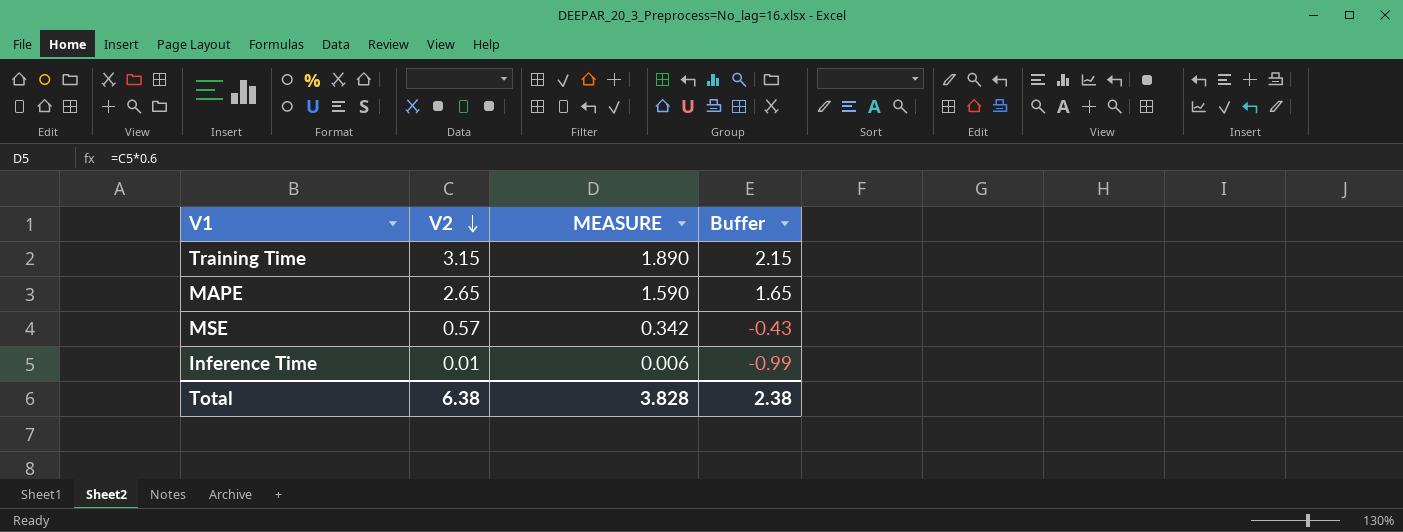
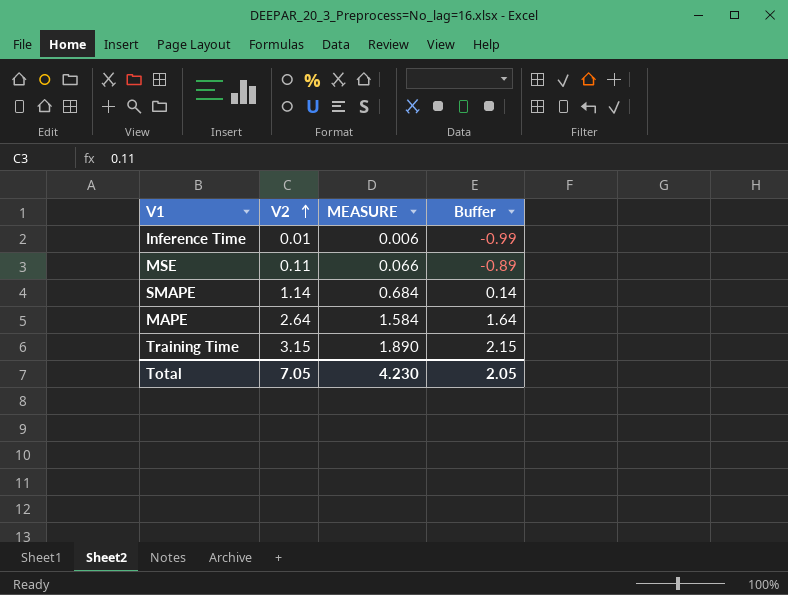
row order: V2 descending -> V2 ascending
MSE | V2: 0.57 -> 0.11
MSE | MEASURE: 0.342 -> 0.066
MSE | Buffer: -0.43 -> -0.89
row SMAPE: none -> 1.14 | 0.684 | 0.14
MAPE | V2: 2.65 -> 2.64
MAPE | MEASURE: 1.590 -> 1.584
MAPE | Buffer: 1.65 -> 1.64
Total | V2: 6.38 -> 7.05
Total | MEASURE: 3.828 -> 4.230
Total | Buffer: 2.38 -> 2.05

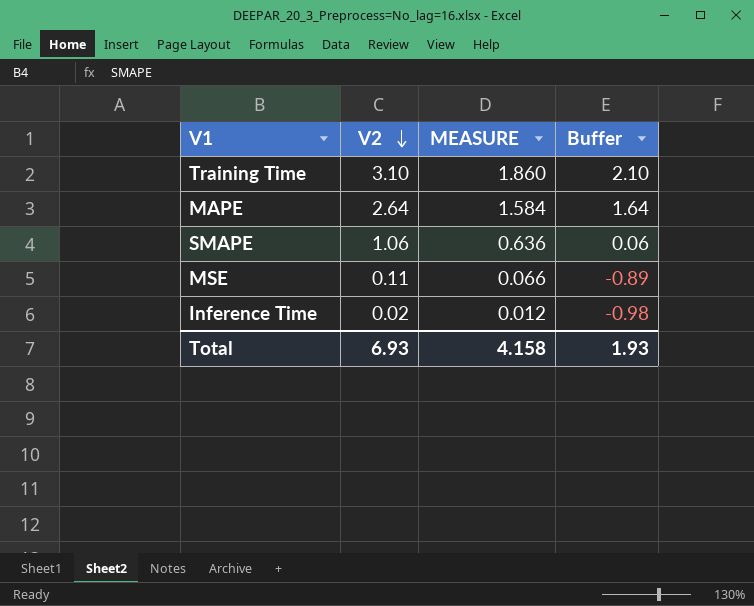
row order: V2 ascending -> V2 descending
Training Time | V2: 3.15 -> 3.10
Training Time | MEASURE: 1.890 -> 1.860
Training Time | Buffer: 2.15 -> 2.10
SMAPE | V2: 1.14 -> 1.06
SMAPE | MEASURE: 0.684 -> 0.636
SMAPE | Buffer: 0.14 -> 0.06
Inference Time | V2: 0.01 -> 0.02
Inference Time | MEASURE: 0.006 -> 0.012
Inference Time | Buffer: -0.99 -> -0.98
Total | V2: 7.05 -> 6.93
Total | MEASURE: 4.230 -> 4.158
Total | Buffer: 2.05 -> 1.93

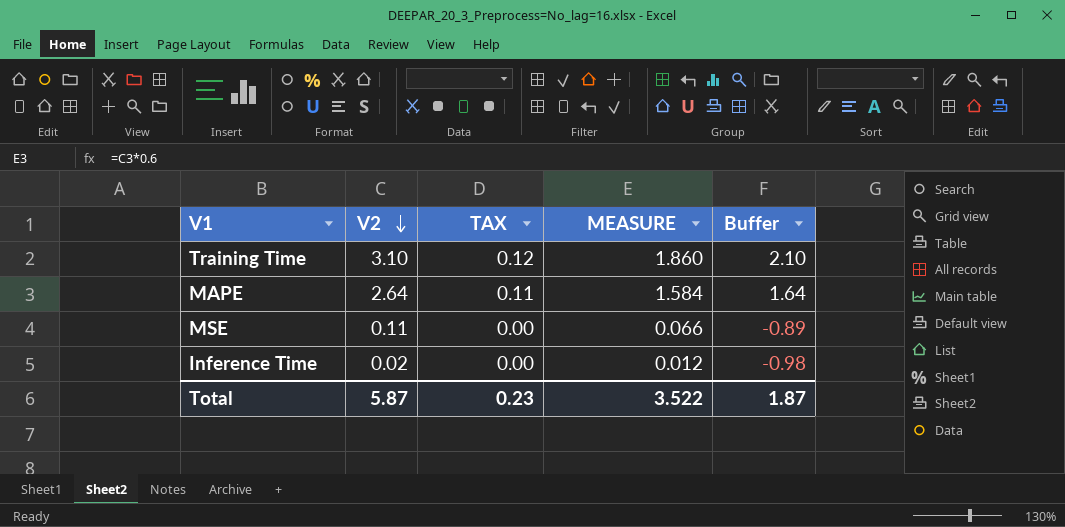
column TAX | formula: none -> [V2] * 0.04
row SMAPE: 1.06 | 0.636 | 0.06 -> none
Total | V2: 6.93 -> 5.87
Total | MEASURE: 4.158 -> 3.522
Total | Buffer: 1.93 -> 1.87

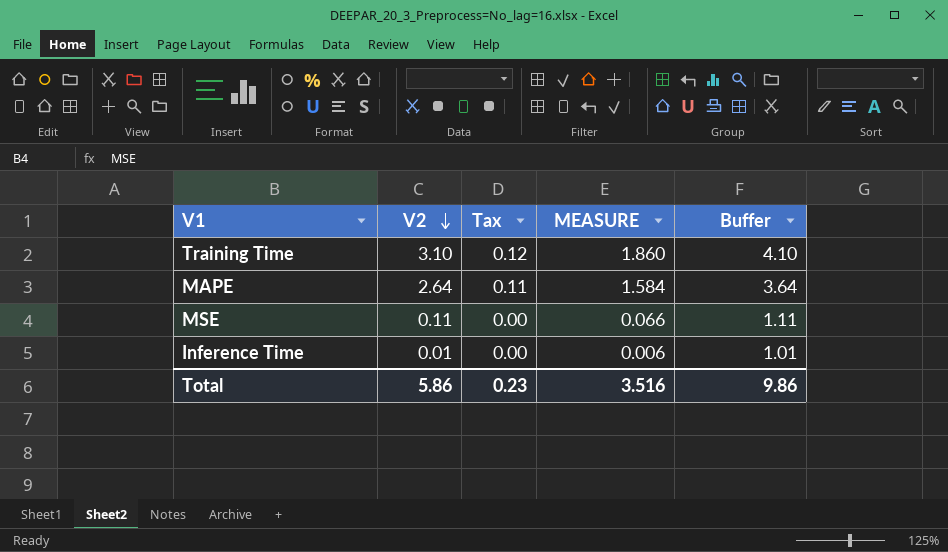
column name: TAX -> Tax
column Buffer | formula: [V2] - 1 -> [V2] + 1
Inference Time | V2: 0.02 -> 0.01
Inference Time | MEASURE: 0.012 -> 0.006
Total | V2: 5.87 -> 5.86
Total | MEASURE: 3.522 -> 3.516
Total | Buffer: 1.87 -> 9.86

